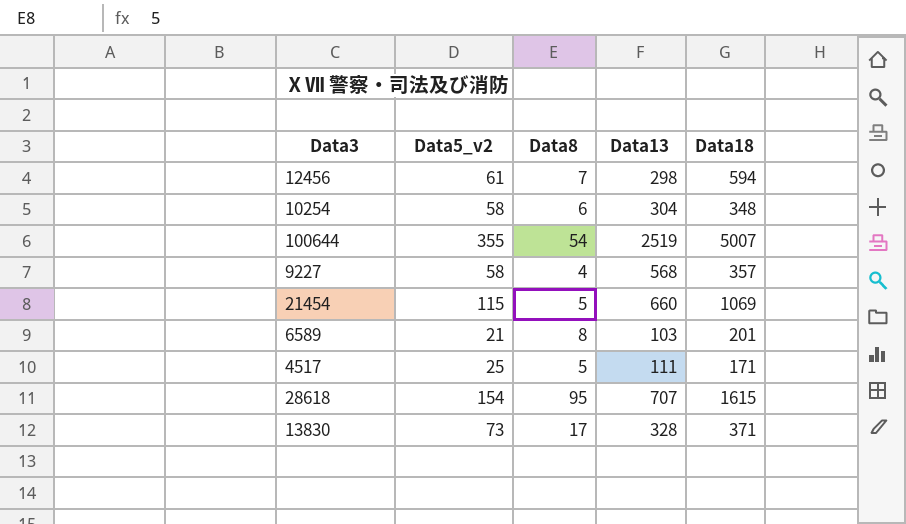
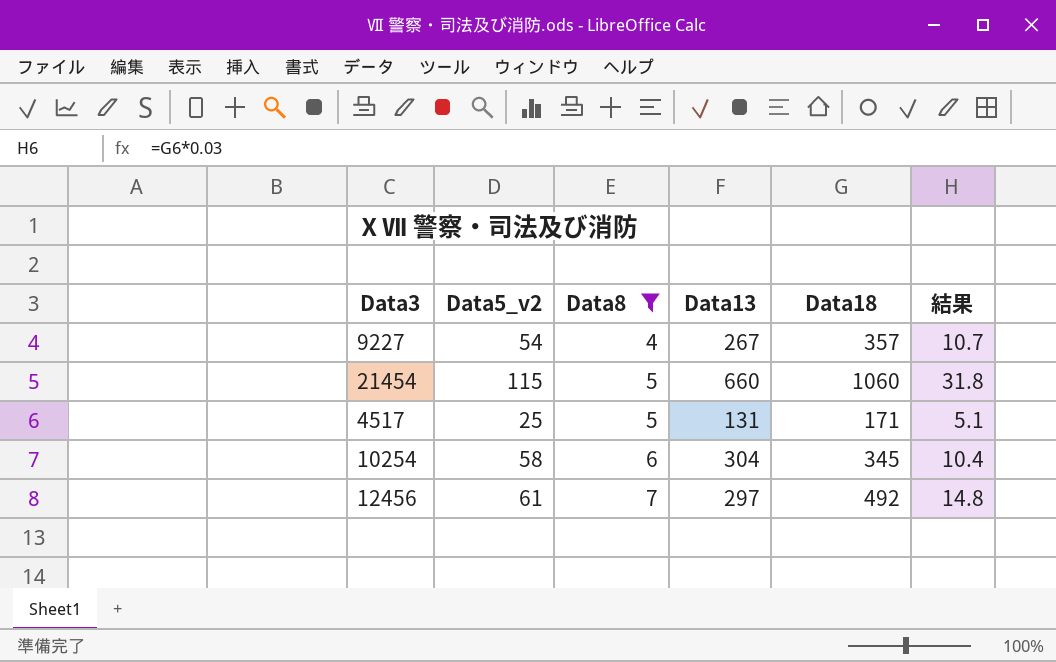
filter: none -> Data8 <= 7
row order: none -> Data8 ascending
column 結果 | formula: none -> [Data18] * 0.03
9227 | Data5_v2: 58 -> 54
9227 | Data13: 568 -> 267
21454 | Data18: 1069 -> 1060
4517 | Data13: 111 -> 131
10254 | Data18: 348 -> 345
12456 | Data13: 298 -> 297
12456 | Data18: 594 -> 492

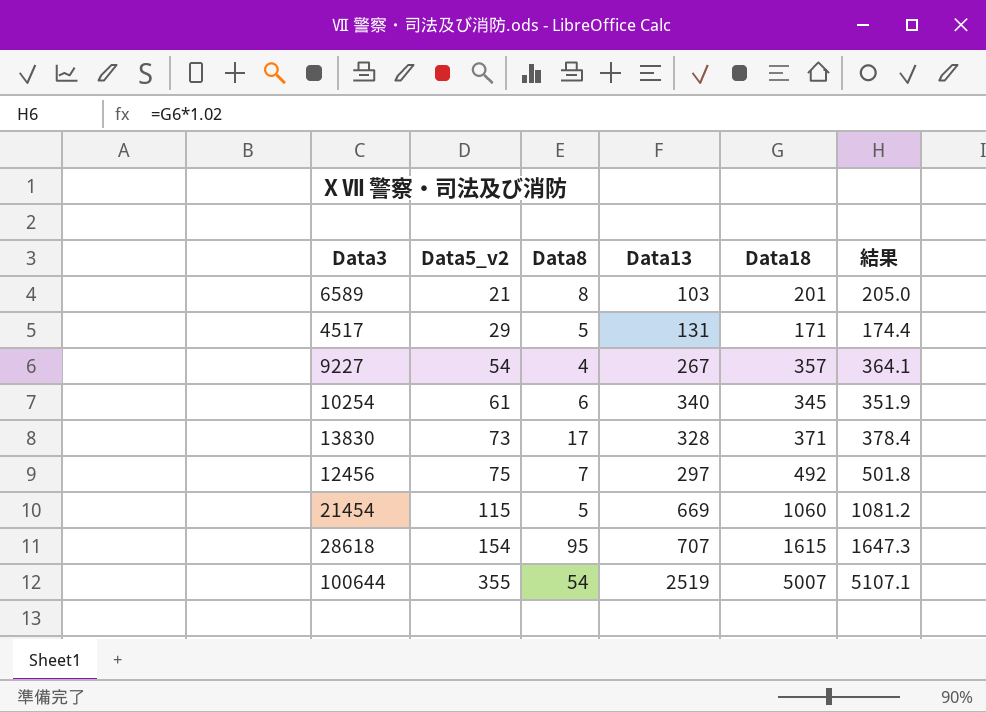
filter: Data8 <= 7 -> none
row order: Data8 ascending -> Data5_v2 ascending
column 結果 | formula: [Data18] * 0.03 -> [Data18] * 1.02
4517 | Data5_v2: 25 -> 29
10254 | Data5_v2: 58 -> 61
10254 | Data13: 304 -> 340
12456 | Data5_v2: 61 -> 75
21454 | Data13: 660 -> 669

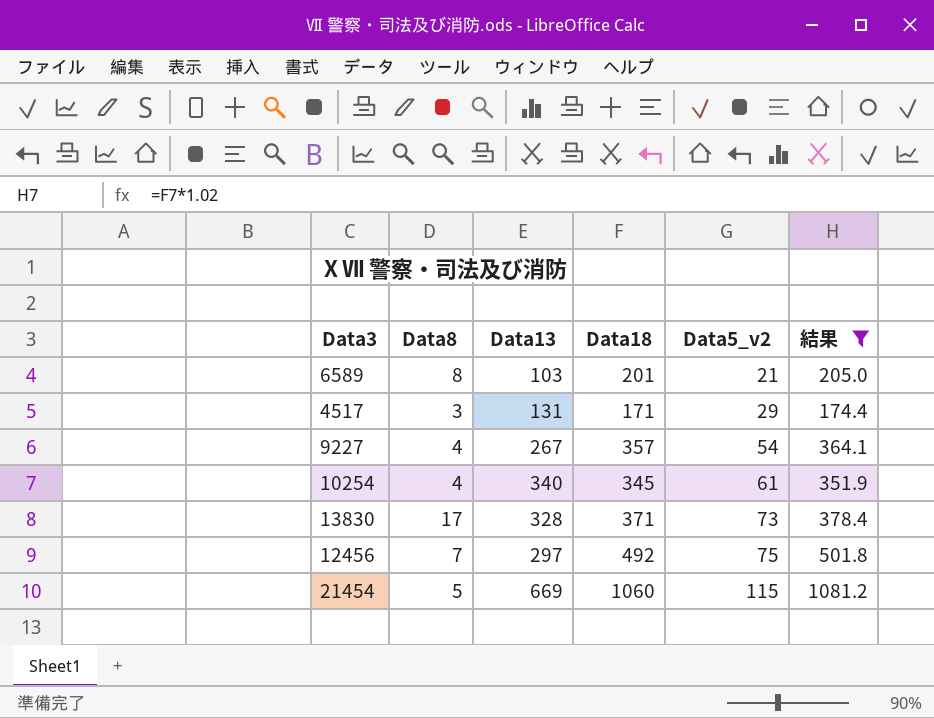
filter: none -> 結果 <= 1081.2
column Data5_v2 | position: 2 -> 5
4517 | Data8: 5 -> 3
10254 | Data8: 6 -> 4

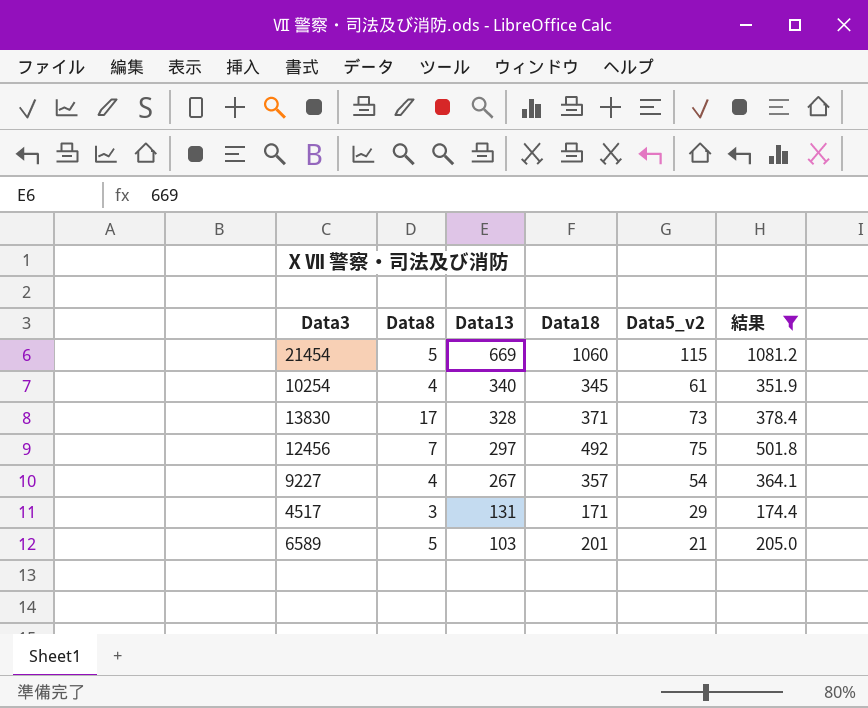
row order: Data5_v2 ascending -> Data13 descending
6589 | Data8: 8 -> 5

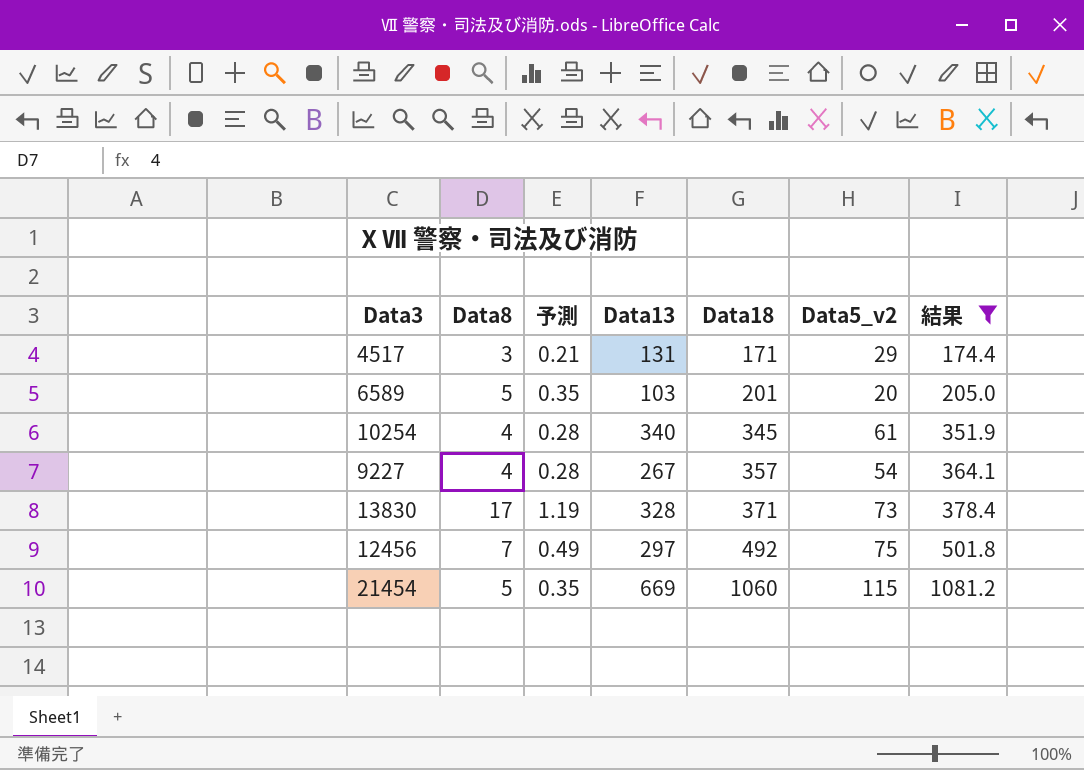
row order: Data13 descending -> Data18 ascending
column 予測 | formula: none -> [Data8] * 0.07
6589 | Data5_v2: 21 -> 20

